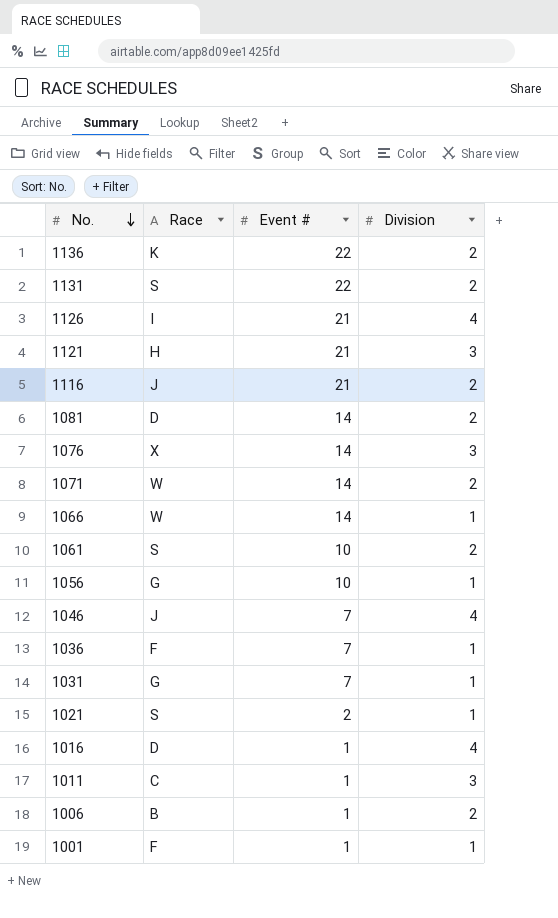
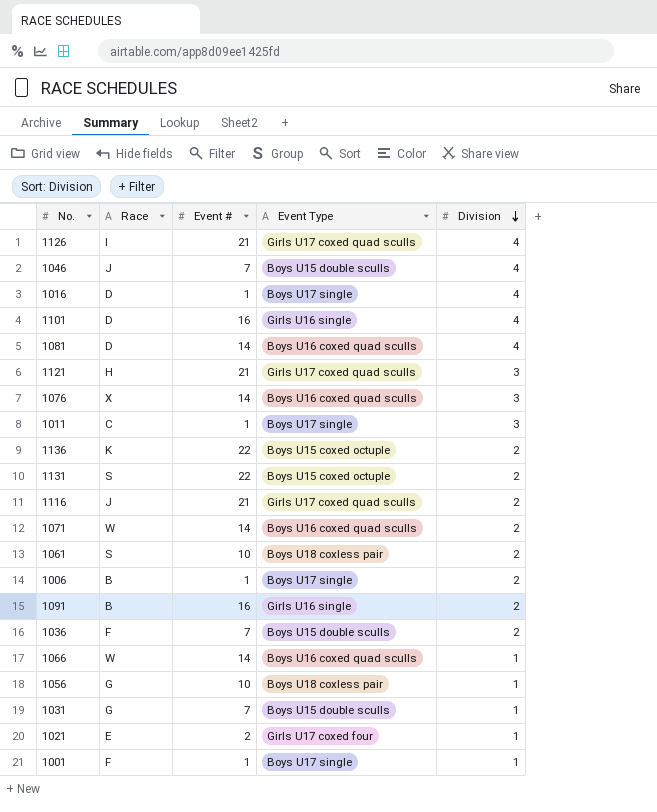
row order: No. descending -> Division descending
column Event Type | position: none -> 4
row 1101: none -> D | 16 | Girls U16 single | 4
1081 | Division: 2 -> 4
row 1091: none -> B | 16 | Girls U16 single | 2
1036 | Division: 1 -> 2
1021 | Race: S -> E

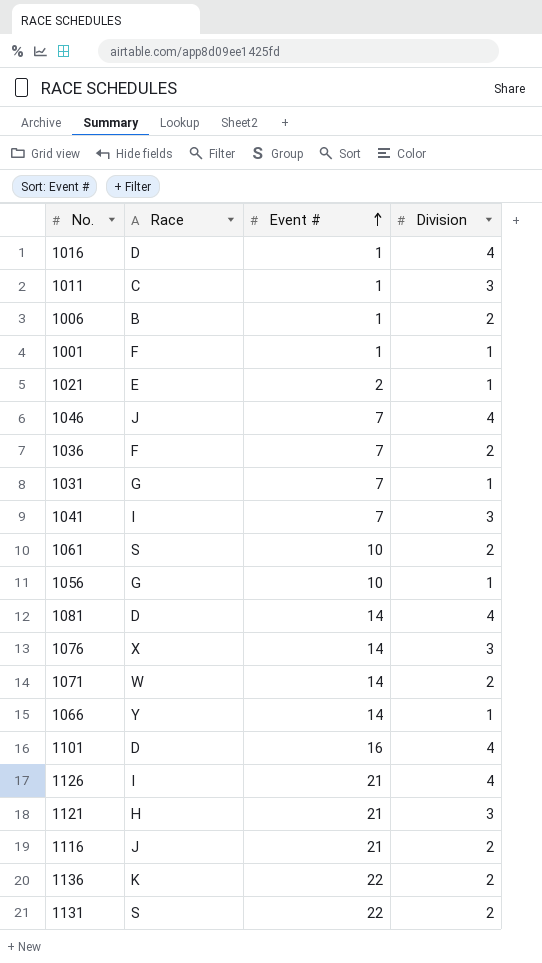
row order: Division descending -> Event # ascending
column Event Type | position: 4 -> none
row 1091: B | 16 | Girls U16 single | 2 -> none
row 1041: none -> I | 7 | 3
1066 | Race: W -> Y

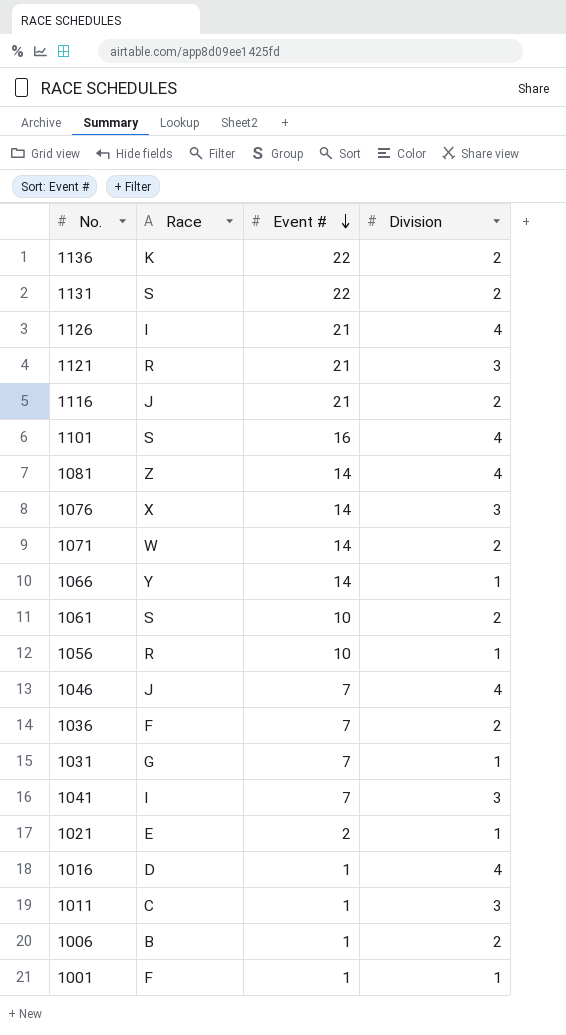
row order: Event # ascending -> Event # descending
1121 | Race: H -> R
1101 | Race: D -> S
1081 | Race: D -> Z
1056 | Race: G -> R

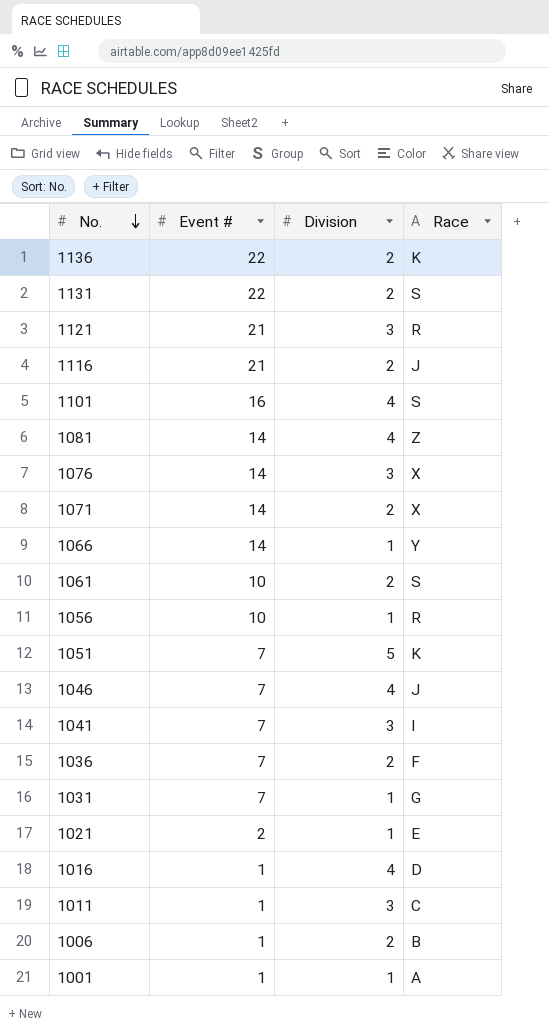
row order: Event # descending -> No. descending
column Race | position: 2 -> 4
row 1126: I | 21 | 4 -> none
1071 | Race: W -> X
row 1051: none -> 7 | 5 | K
1001 | Race: F -> A

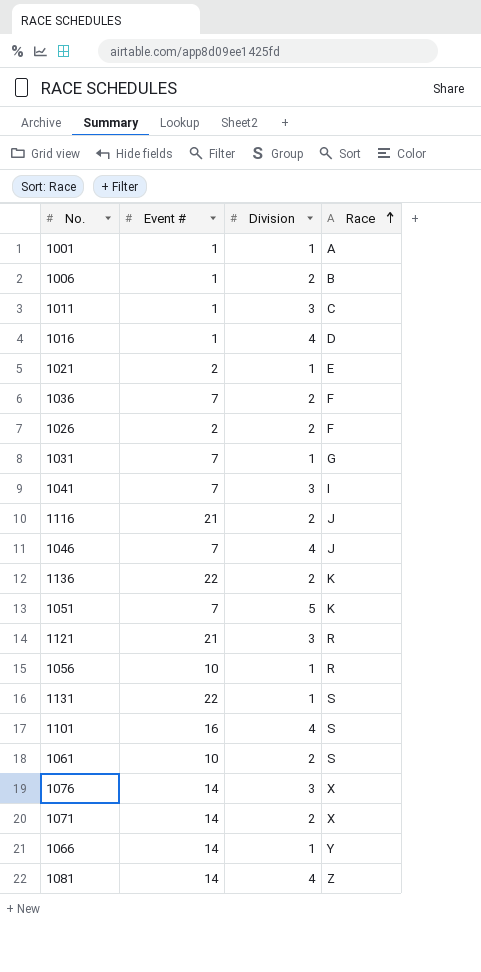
row order: No. descending -> Race ascending
row 1026: none -> 2 | 2 | F
1131 | Division: 2 -> 1

